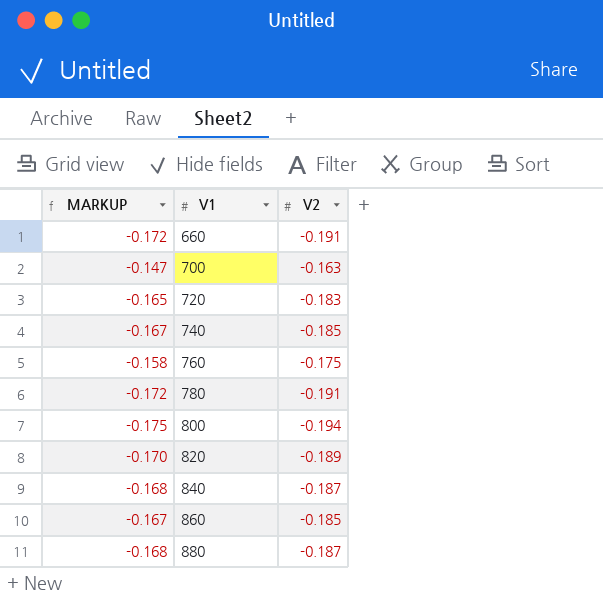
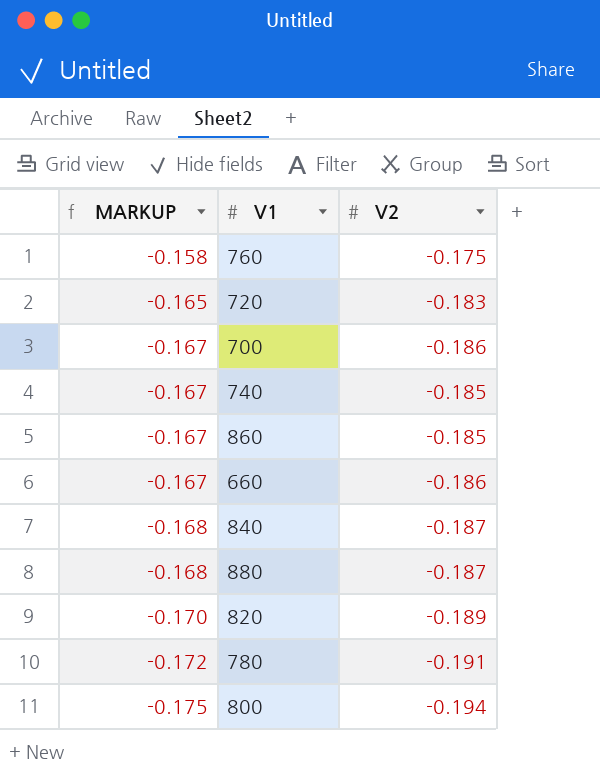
row order: V1 ascending -> MARKUP descending
700 | MARKUP: -0.147 -> -0.167
700 | V2: -0.163 -> -0.186
660 | MARKUP: -0.172 -> -0.167
660 | V2: -0.191 -> -0.186

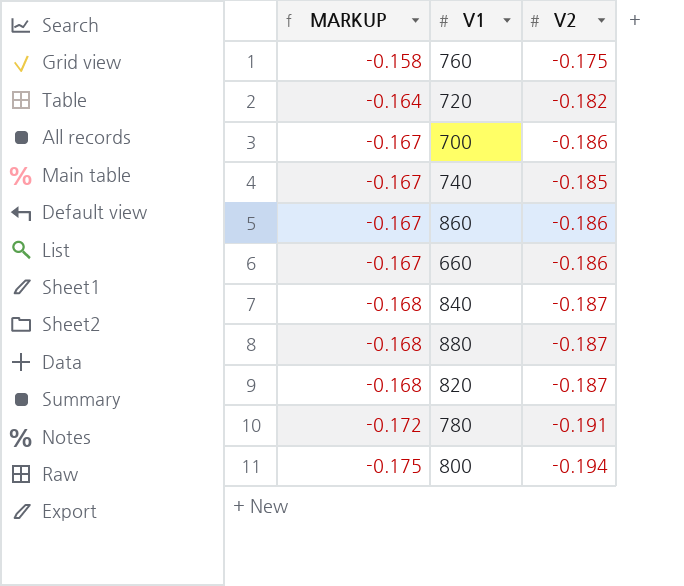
720 | MARKUP: -0.165 -> -0.164
720 | V2: -0.183 -> -0.182
860 | V2: -0.185 -> -0.186
820 | MARKUP: -0.170 -> -0.168
820 | V2: -0.189 -> -0.187

